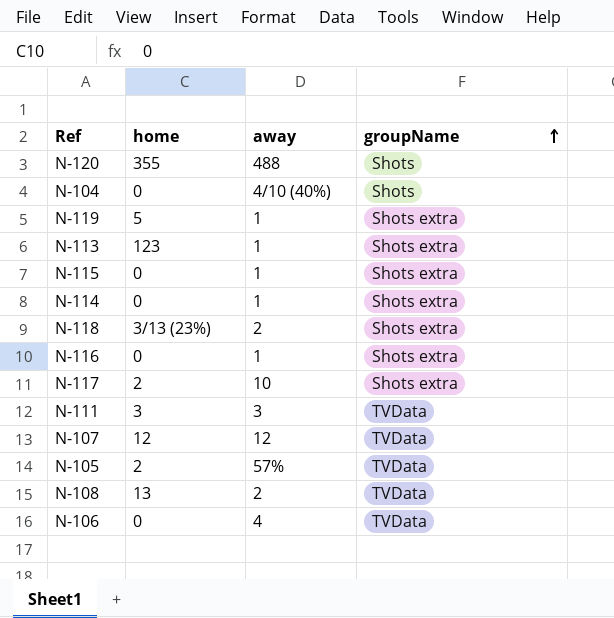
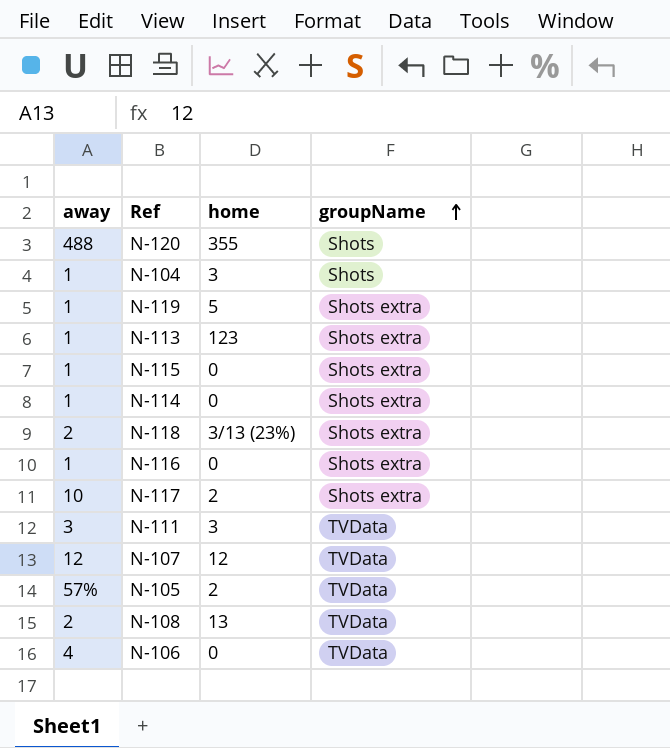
column away | position: 3 -> 1
N-104 | away: 4/10 (40%) -> 1
N-104 | home: 0 -> 3

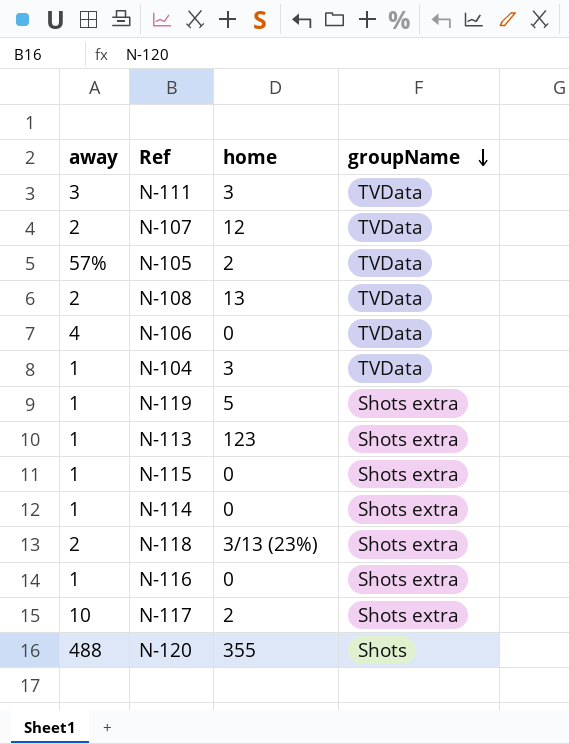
row order: groupName ascending -> groupName descending
N-107 | away: 12 -> 2
N-104 | groupName: Shots -> TVData

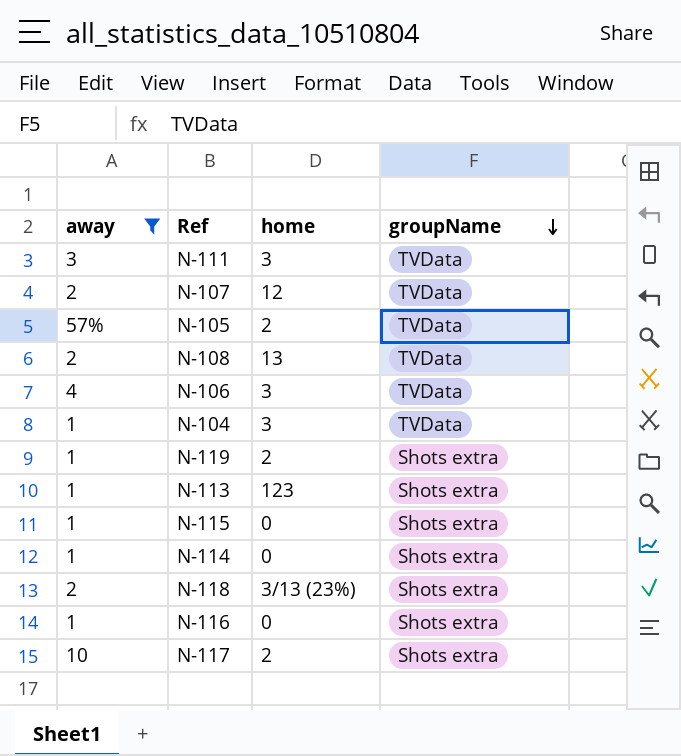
filter: none -> away != 488
N-106 | home: 0 -> 3
N-119 | home: 5 -> 2

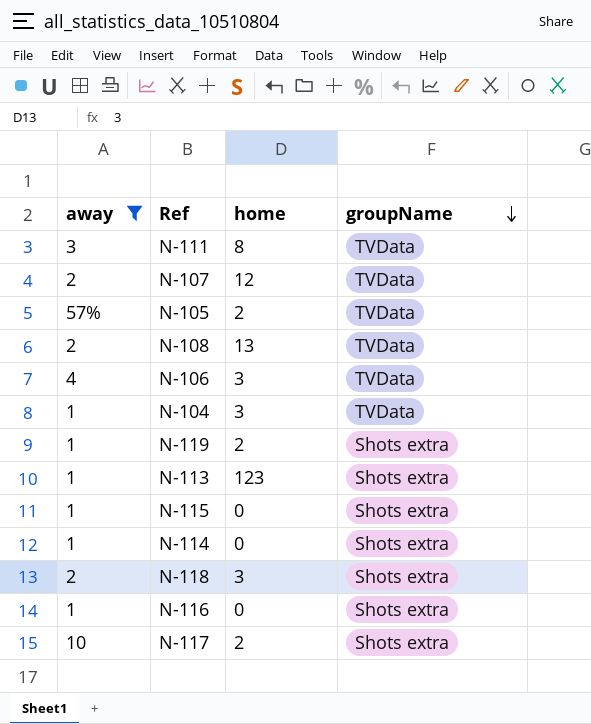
N-111 | home: 3 -> 8
N-118 | home: 3/13 (23%) -> 3

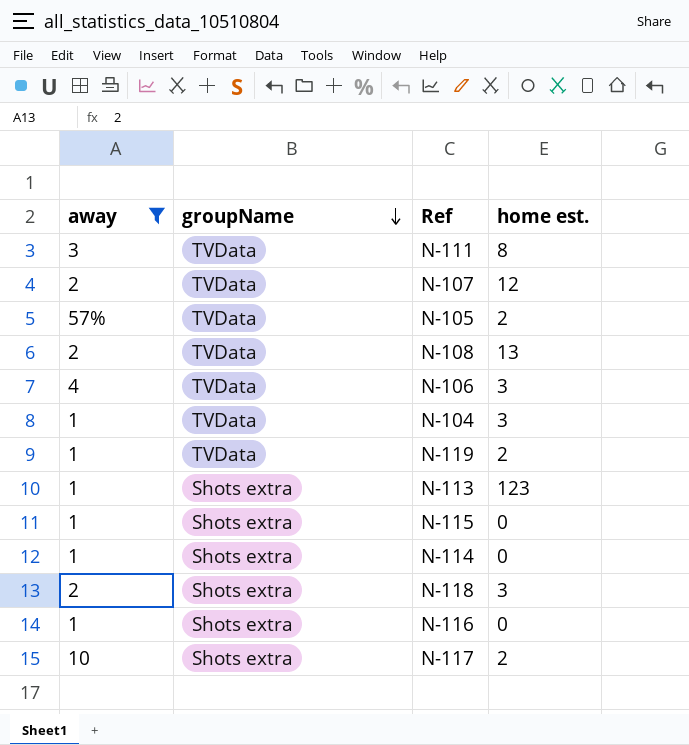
column groupName | position: 4 -> 2
column name: home -> home est.
N-119 | groupName: Shots extra -> TVData

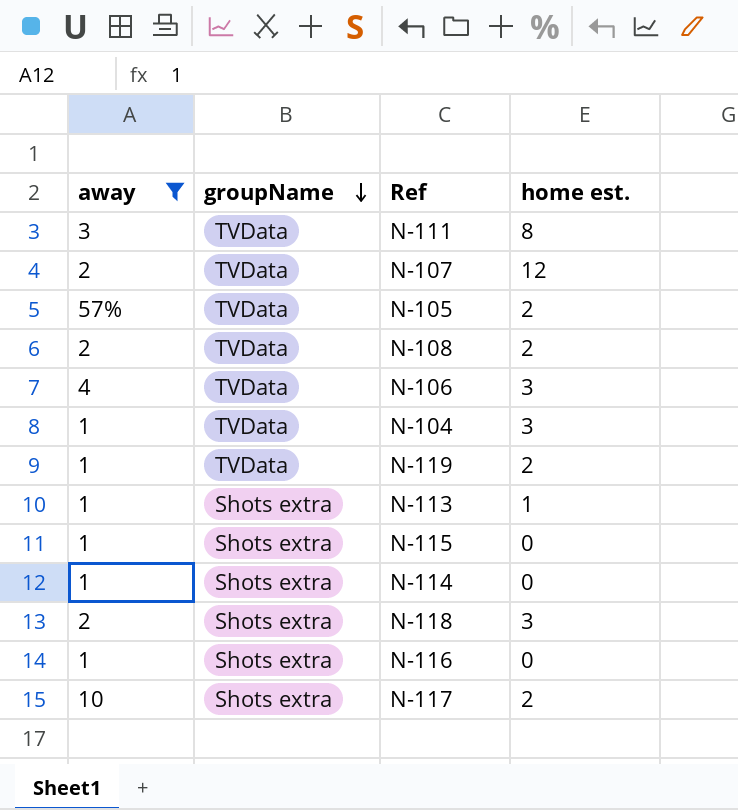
N-108 | home est.: 13 -> 2
N-113 | home est.: 123 -> 1

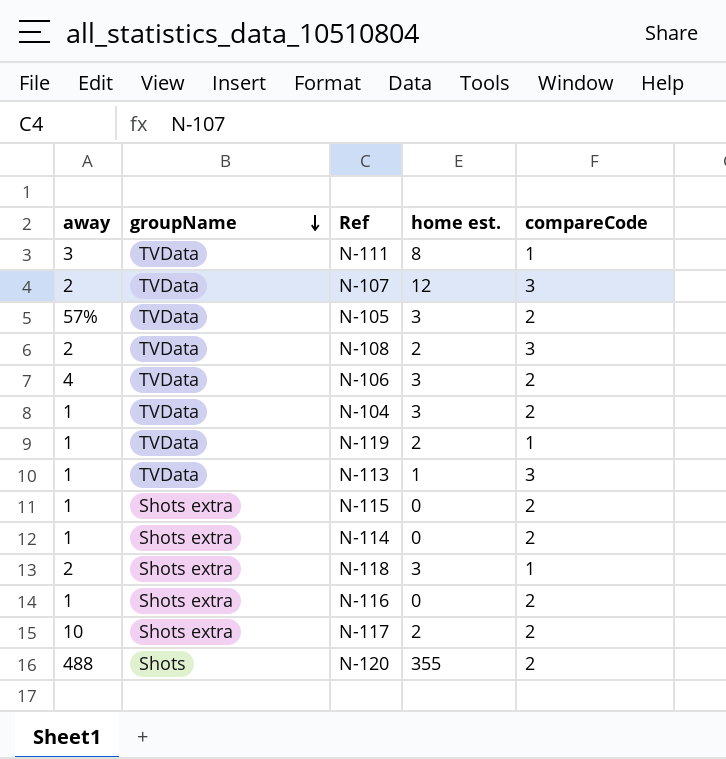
filter: away != 488 -> none
column compareCode | position: none -> 5
N-105 | home est.: 2 -> 3
N-113 | groupName: Shots extra -> TVData

